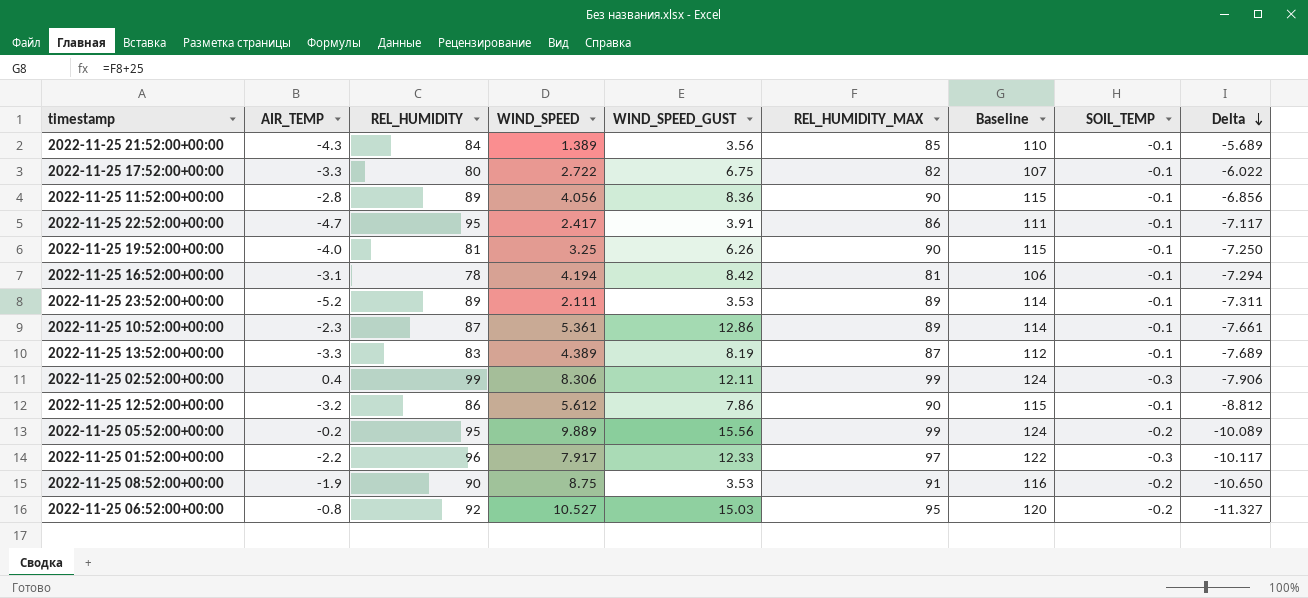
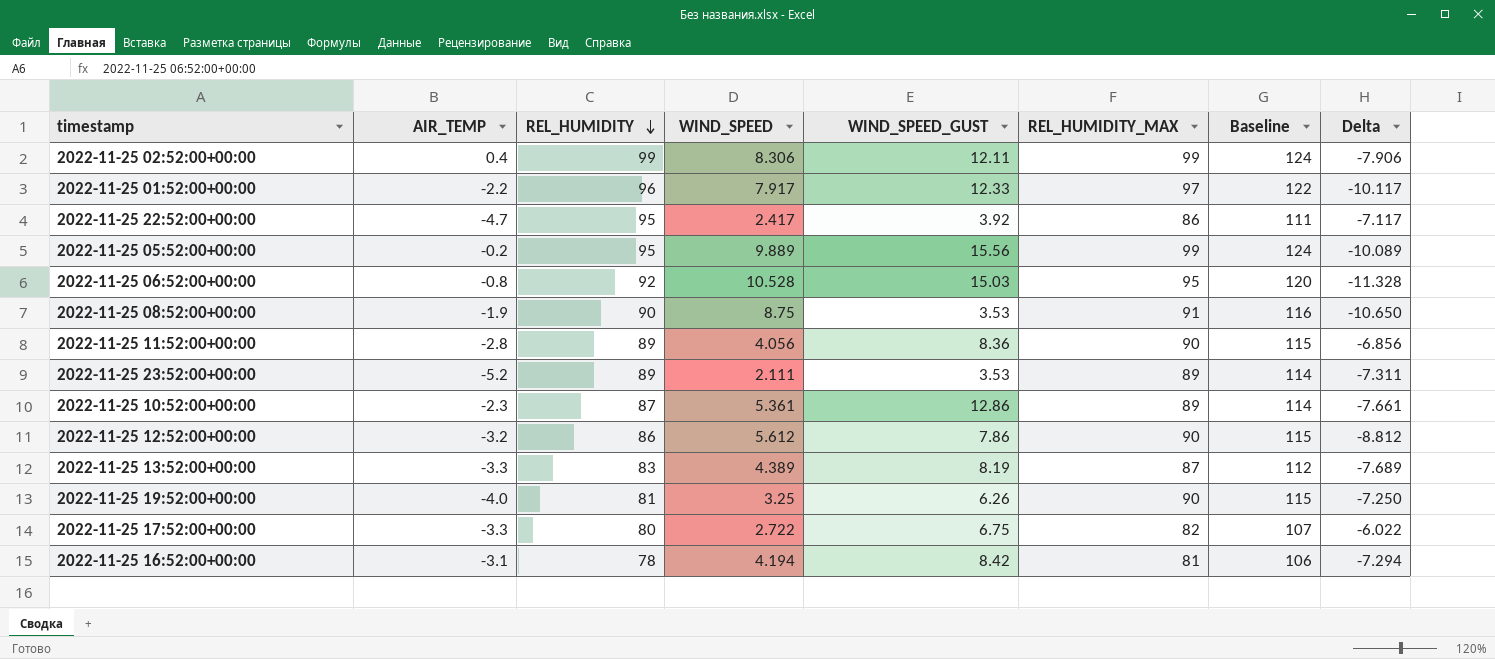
row order: Delta descending -> REL_HUMIDITY descending
column SOIL_TEMP | position: 8 -> none
row 2022-11-25 21:52:00+00:00: -4.3 | 84 | 1.389 | 3.56 | 85 | 110 | -0.1 | -5.689 -> none
2022-11-25 22:52:00+00:00 | WIND_SPEED_GUST: 3.91 -> 3.92
2022-11-25 06:52:00+00:00 | WIND_SPEED: 10.527 -> 10.528
2022-11-25 06:52:00+00:00 | Delta: -11.327 -> -11.328

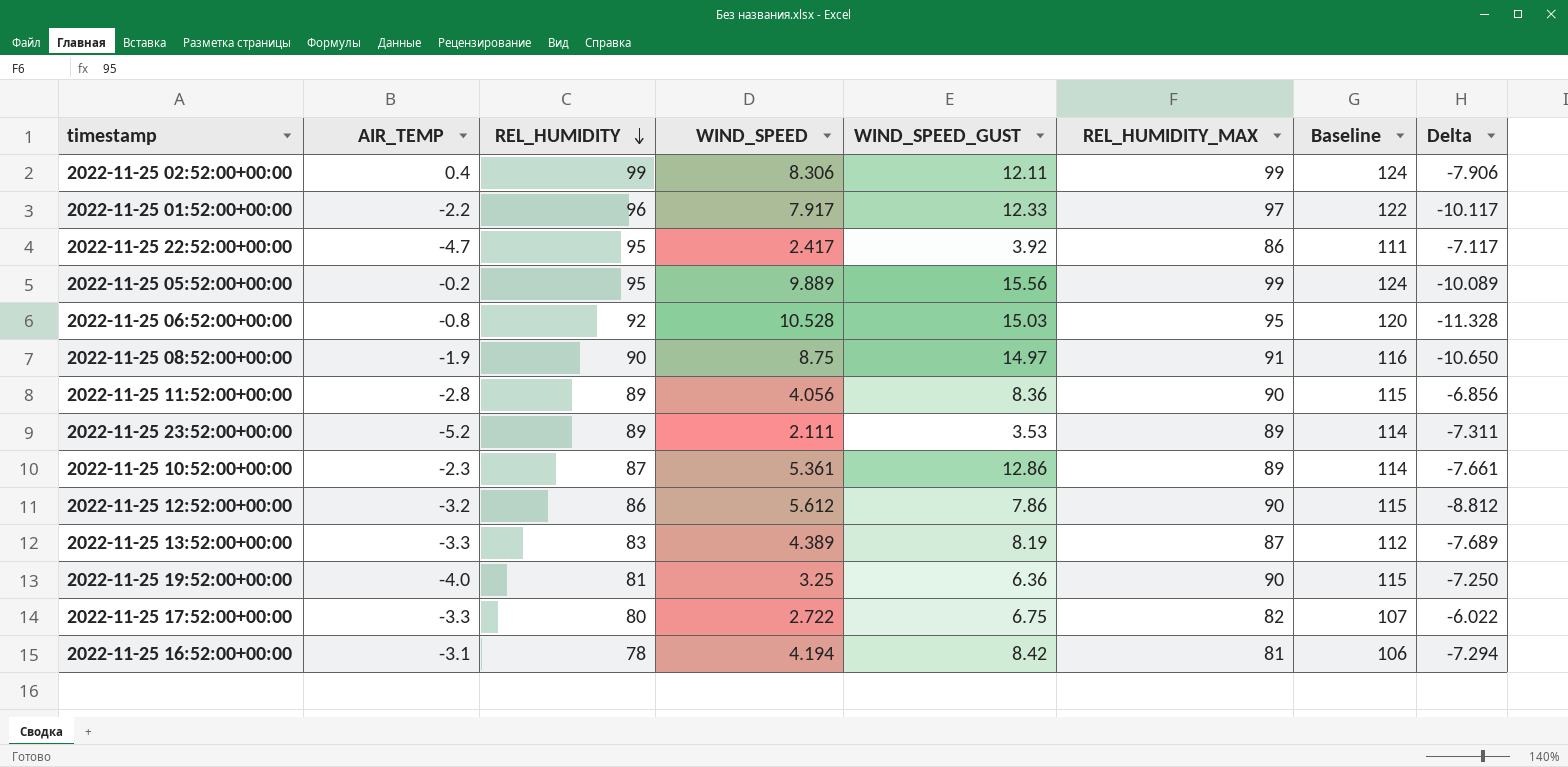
2022-11-25 08:52:00+00:00 | WIND_SPEED_GUST: 3.53 -> 14.97
2022-11-25 19:52:00+00:00 | WIND_SPEED_GUST: 6.26 -> 6.36

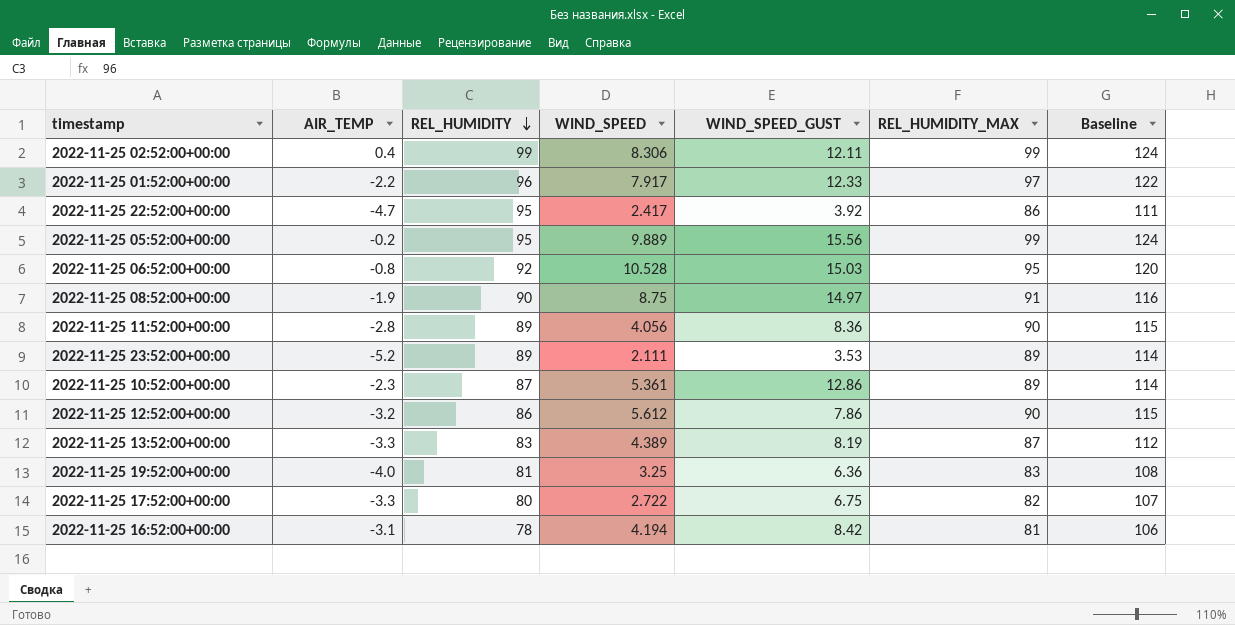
column Delta | formula: [AIR_TEMP] - [WIND_SPEED] -> none
2022-11-25 19:52:00+00:00 | REL_HUMIDITY_MAX: 90 -> 83
2022-11-25 19:52:00+00:00 | Baseline: 115 -> 108

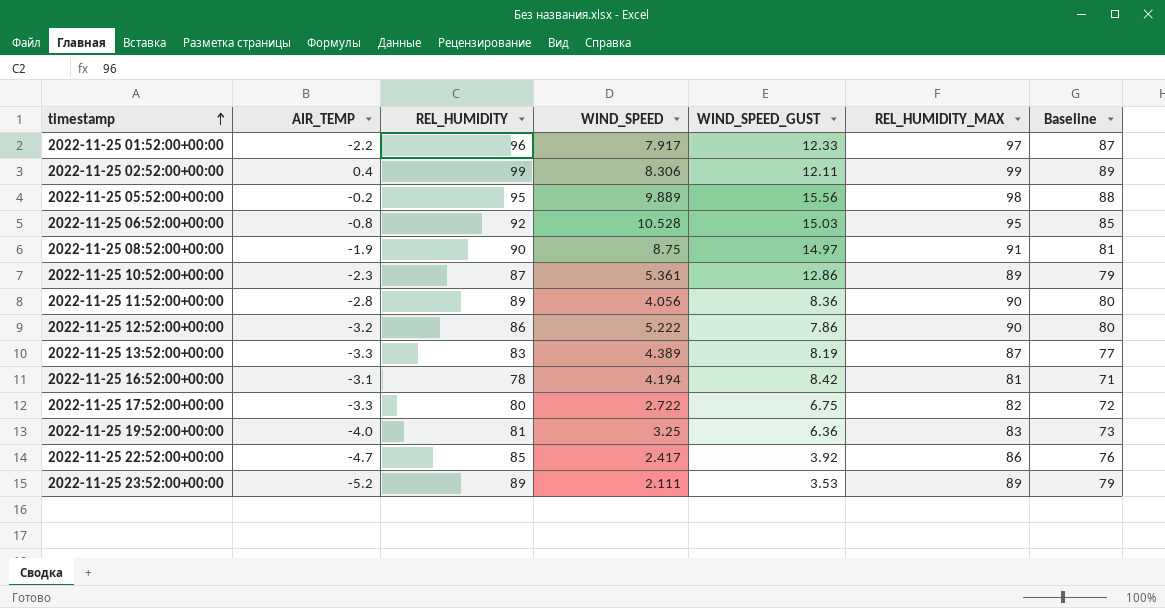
row order: REL_HUMIDITY descending -> timestamp ascending
column Baseline | formula: [REL_HUMIDITY_MAX] + 25 -> [REL_HUMIDITY_MAX] - 10
2022-11-25 05:52:00+00:00 | REL_HUMIDITY_MAX: 99 -> 98
2022-11-25 12:52:00+00:00 | WIND_SPEED: 5.612 -> 5.222
2022-11-25 22:52:00+00:00 | REL_HUMIDITY: 95 -> 85

